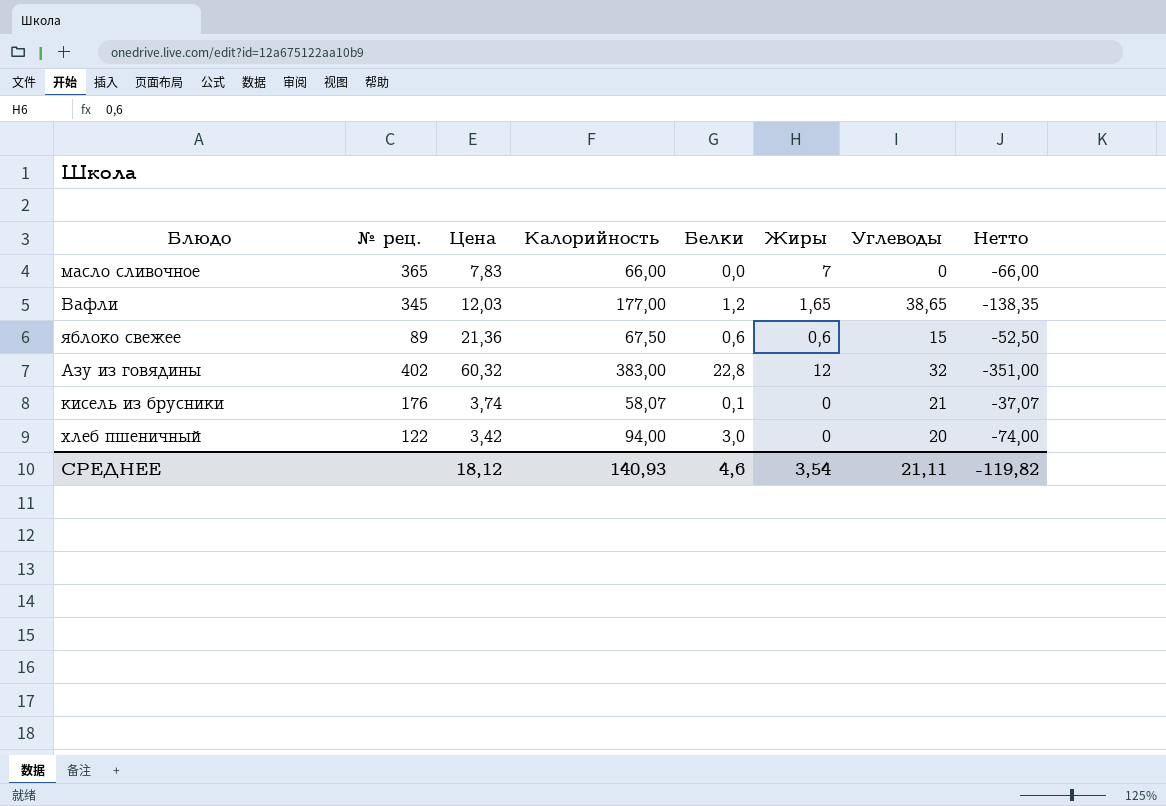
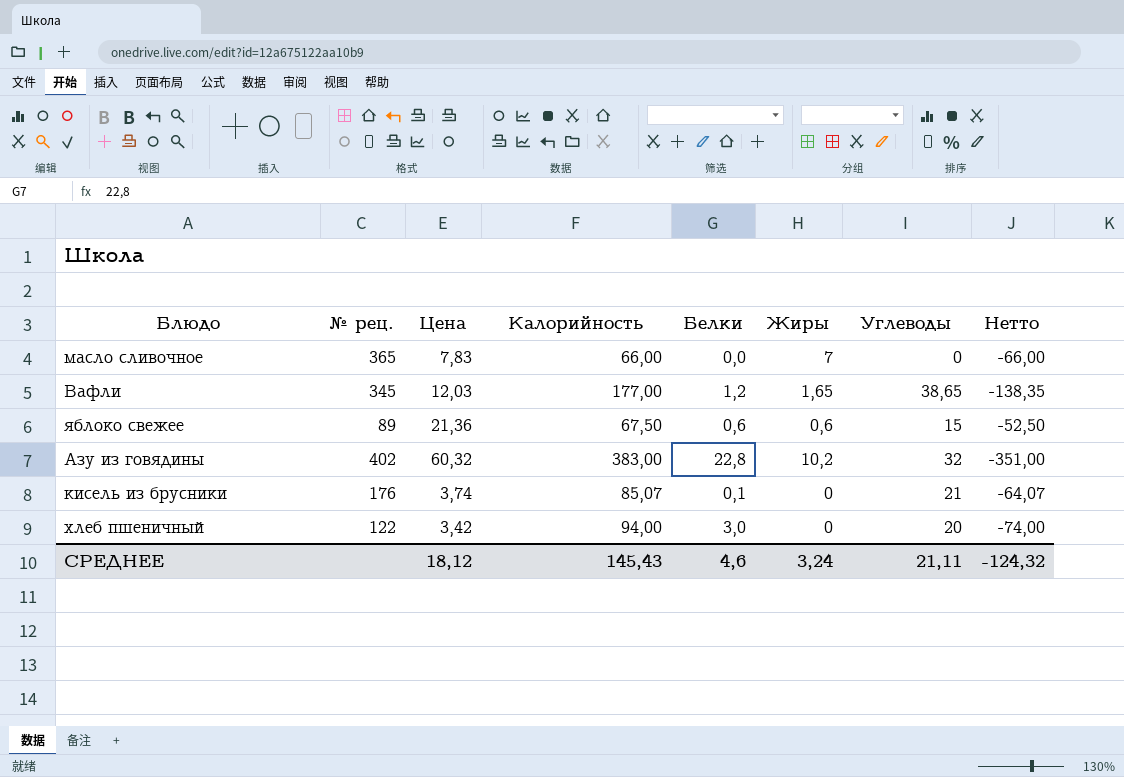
Азу из говядины | Жиры: 12 -> 10,2
кисель из брусники | Калорийность: 58,07 -> 85,07
кисель из брусники | Нетто: -37,07 -> -64,07
СРЕДНЕЕ | Калорийность: 140,93 -> 145,43
СРЕДНЕЕ | Жиры: 3,54 -> 3,24
СРЕДНЕЕ | Нетто: -119,82 -> -124,32

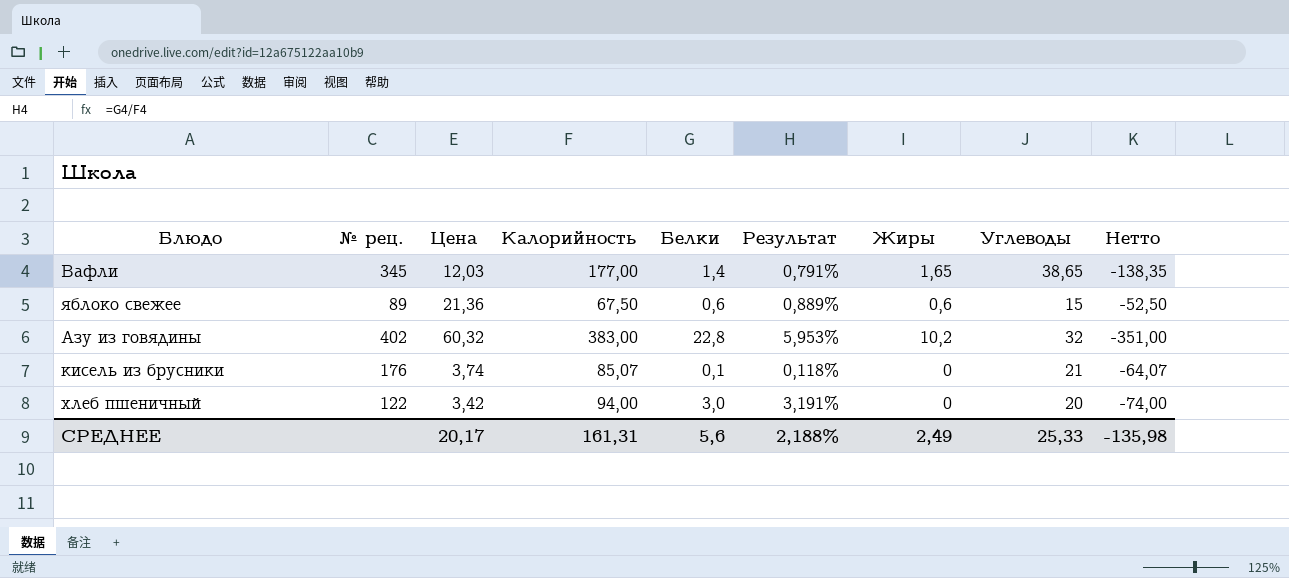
column Результат | formula: none -> [Белки] / [Калорийность]
row масло сливочное: 365 | 7,83 | 66,00 | 0,0 | 7 | 0 | -66,00 -> none
Вафли | Белки: 1,2 -> 1,4
СРЕДНЕЕ | Цена: 18,12 -> 20,17
СРЕДНЕЕ | Калорийность: 145,43 -> 161,31
СРЕДНЕЕ | Белки: 4,6 -> 5,6
СРЕДНЕЕ | Жиры: 3,24 -> 2,49
СРЕДНЕЕ | Углеводы: 21,11 -> 25,33
СРЕДНЕЕ | Нетто: -124,32 -> -135,98

